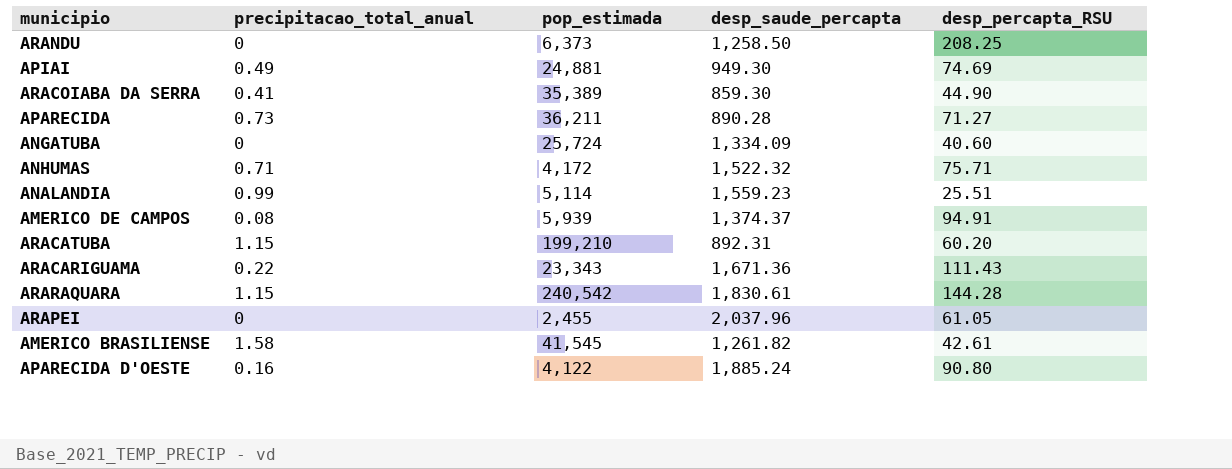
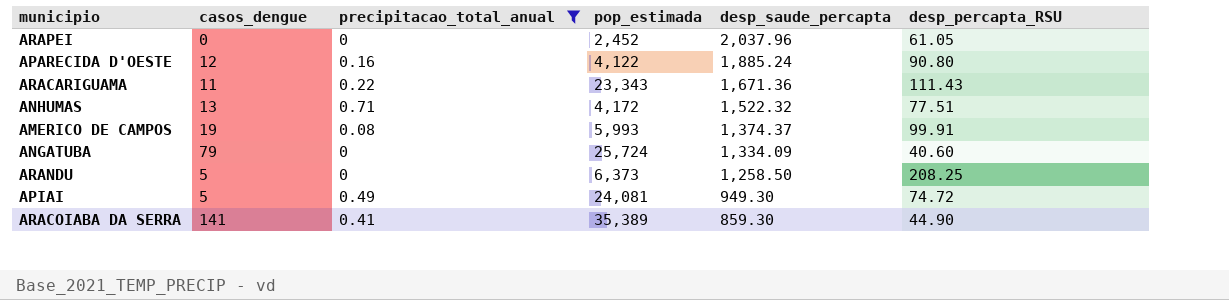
filter: none -> precipitacao_total_anual <= 0.71
row order: none -> desp_saude_percapta descending
column casos_dengue | position: none -> 2
ARAPEI | pop_estimada: 2,455 -> 2,452
ANHUMAS | desp_percapta_RSU: 75.71 -> 77.51
AMERICO DE CAMPOS | pop_estimada: 5,939 -> 5,993
AMERICO DE CAMPOS | desp_percapta_RSU: 94.91 -> 99.91
APIAI | pop_estimada: 24,881 -> 24,081
APIAI | desp_percapta_RSU: 74.69 -> 74.72

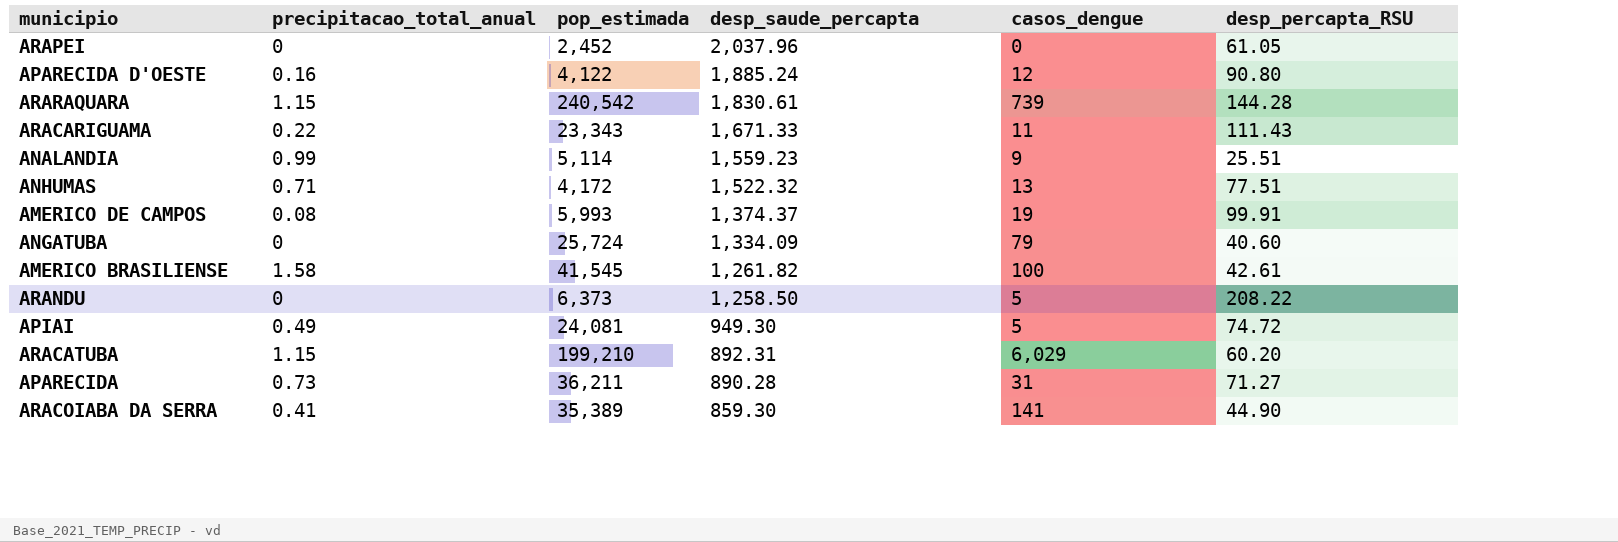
filter: precipitacao_total_anual <= 0.71 -> none
column casos_dengue | position: 2 -> 5
ARACARIGUAMA | desp_saude_percapta: 1,671.36 -> 1,671.33
ARANDU | desp_percapta_RSU: 208.25 -> 208.22

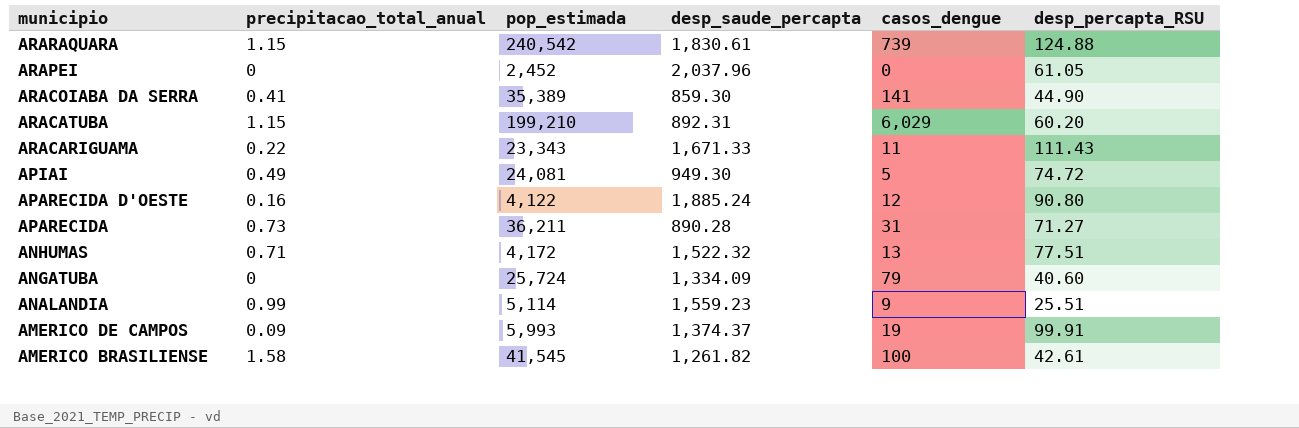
row order: desp_saude_percapta descending -> municipio descending
row ARANDU: 0 | 6,373 | 1,258.50 | 5 | 208.22 -> none
ARARAQUARA | desp_percapta_RSU: 144.28 -> 124.88
AMERICO DE CAMPOS | precipitacao_total_anual: 0.08 -> 0.09

